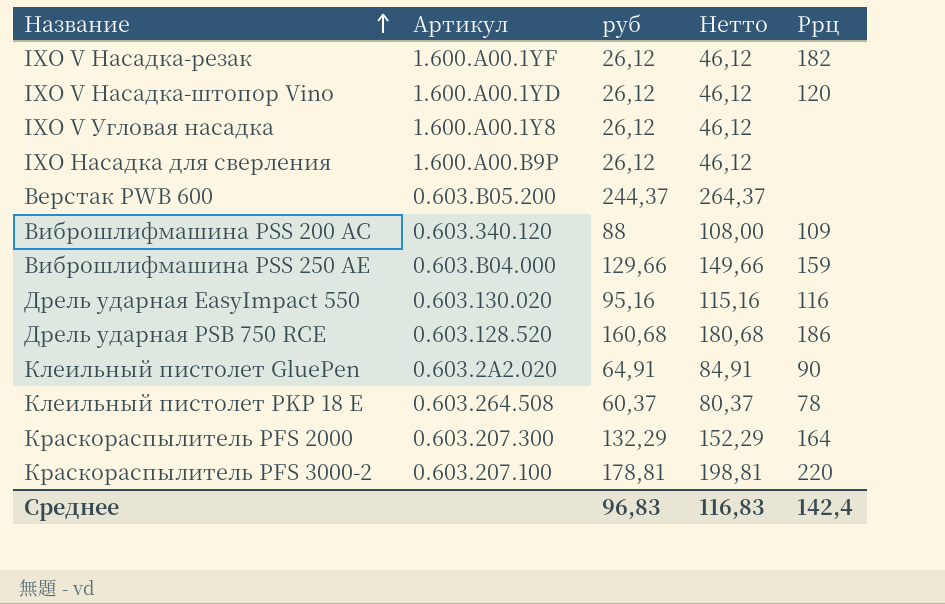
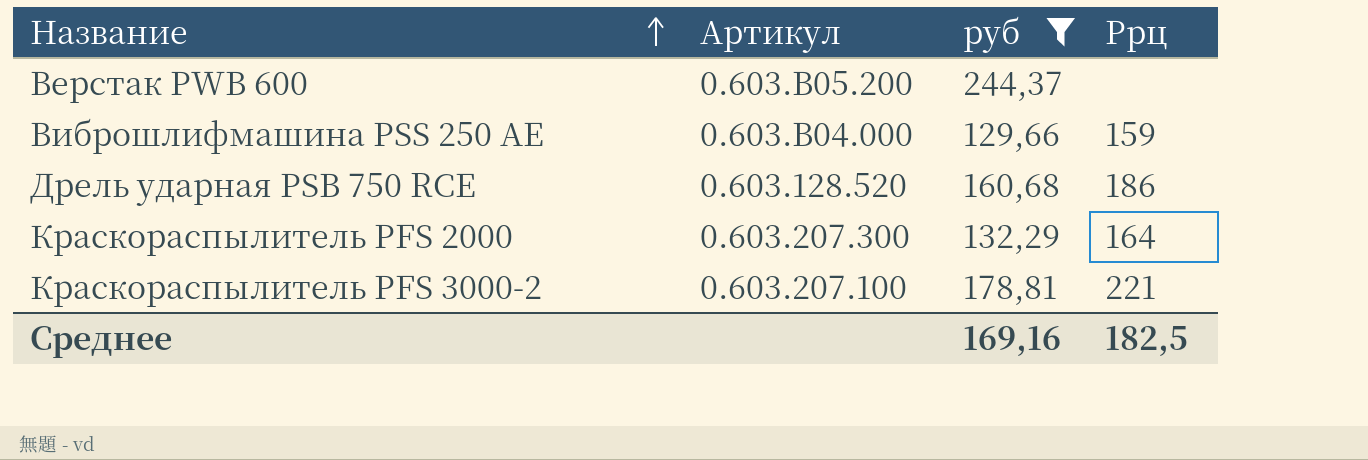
filter: none -> руб >= 129,66
column Нетто | formula: [руб] + 20 -> none
Краскораспылитель PFS 3000-2 | Ррц: 220 -> 221
Среднее | руб: 96,83 -> 169,16
Среднее | Ррц: 142,4 -> 182,5

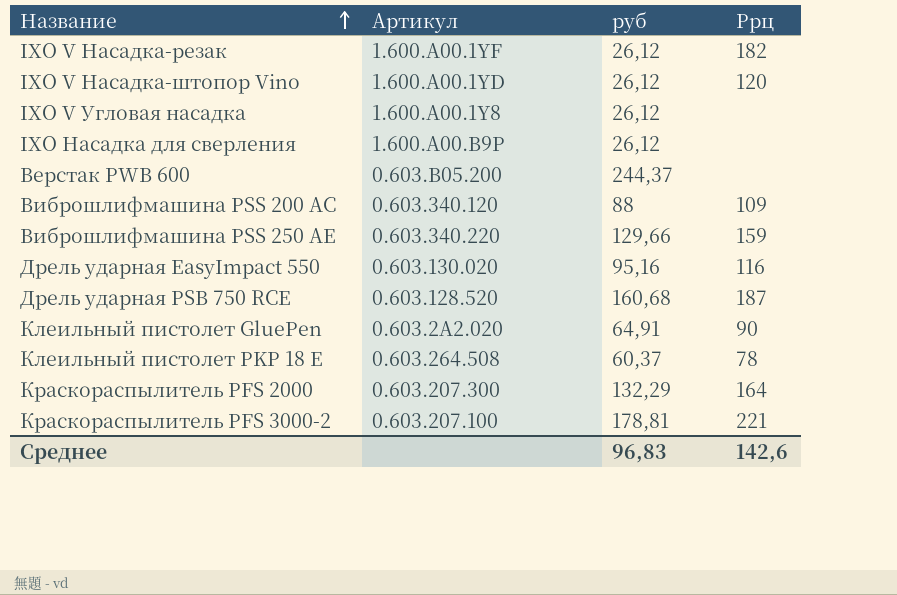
filter: руб >= 129,66 -> none
Виброшлифмашина PSS 250 АE | Артикул: 0.603.B04.000 -> 0.603.340.220
Дрель ударная PSB 750 RCE | Ррц: 186 -> 187
Среднее | руб: 169,16 -> 96,83
Среднее | Ррц: 182,5 -> 142,6

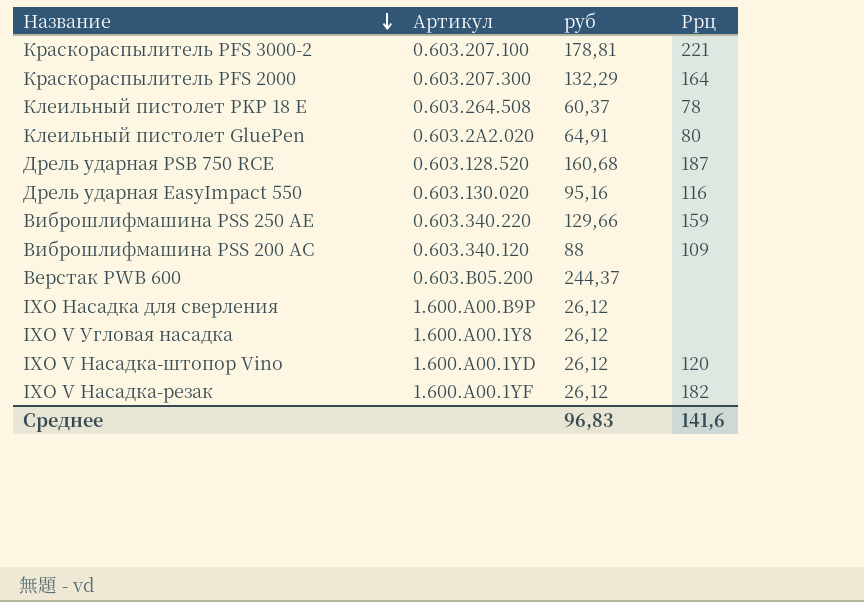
row order: Название ascending -> Название descending
Клеильный пистолет GluePen | Ррц: 90 -> 80
Среднее | Ррц: 142,6 -> 141,6

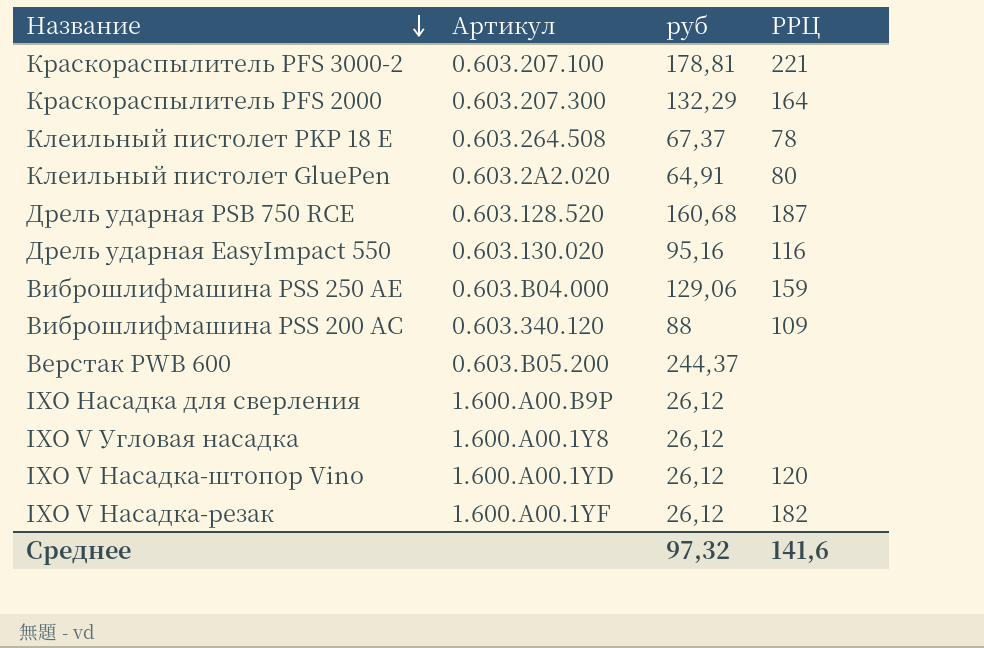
column name: Ррц -> РРЦ
Клеильный пистолет PKP 18 E | руб: 60,37 -> 67,37
Виброшлифмашина PSS 250 АE | Артикул: 0.603.340.220 -> 0.603.B04.000
Виброшлифмашина PSS 250 АE | руб: 129,66 -> 129,06
Среднее | руб: 96,83 -> 97,32

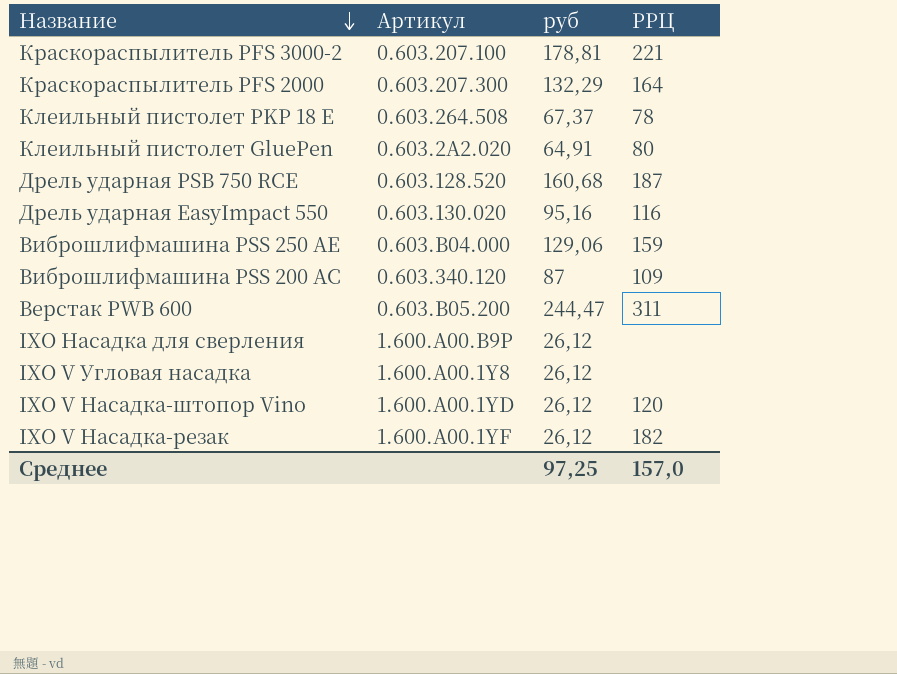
Виброшлифмашина PSS 200 АC | руб: 88 -> 87
Верстак PWB 600 | руб: 244,37 -> 244,47
Верстак PWB 600 | РРЦ: none -> 311
Среднее | руб: 97,32 -> 97,25
Среднее | РРЦ: 141,6 -> 157,0

